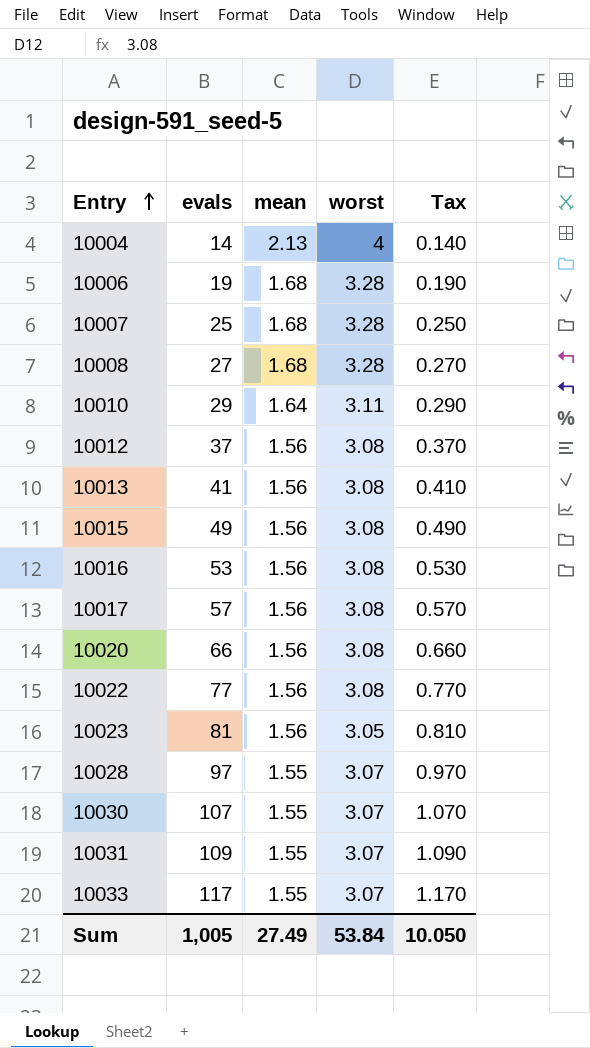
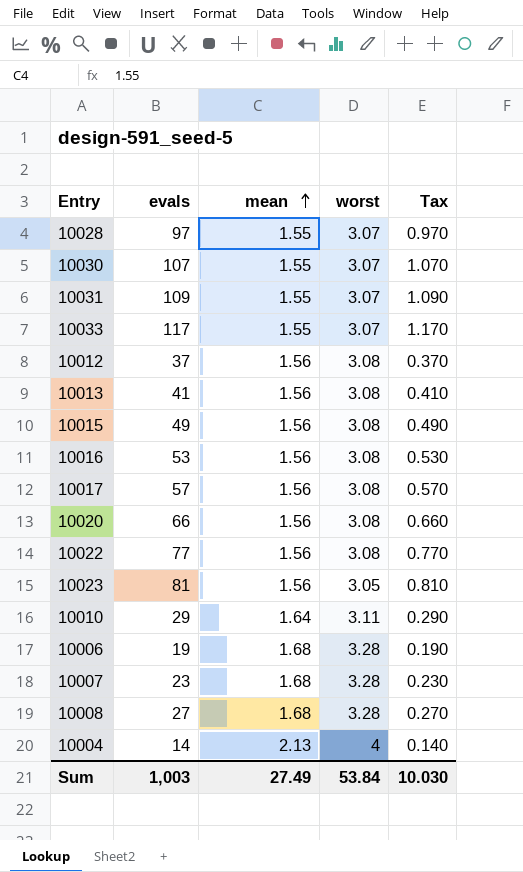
row order: Entry ascending -> mean ascending
10007 | evals: 25 -> 23
10007 | Tax: 0.250 -> 0.230
Sum | evals: 1,005 -> 1,003
Sum | Tax: 10.050 -> 10.030

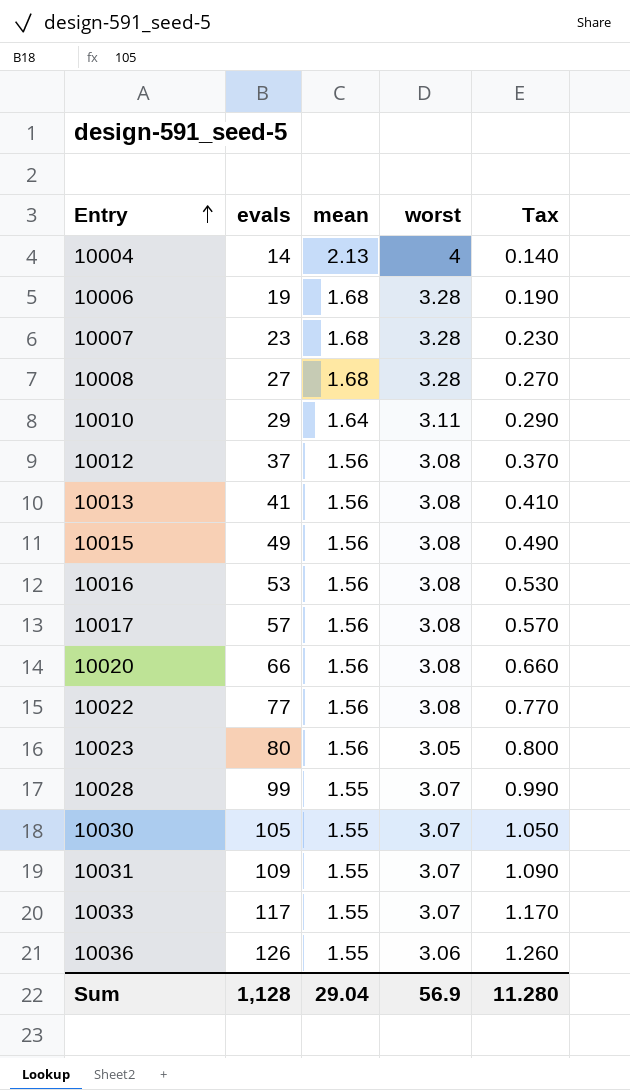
row order: mean ascending -> Entry ascending
10023 | evals: 81 -> 80
10023 | Tax: 0.810 -> 0.800
10028 | evals: 97 -> 99
10028 | Tax: 0.970 -> 0.990
10030 | evals: 107 -> 105
10030 | Tax: 1.070 -> 1.050
row 10036: none -> 126 | 1.55 | 3.06 | 1.260
Sum | evals: 1,003 -> 1,128
Sum | mean: 27.49 -> 29.04
Sum | worst: 53.84 -> 56.9
Sum | Tax: 10.030 -> 11.280

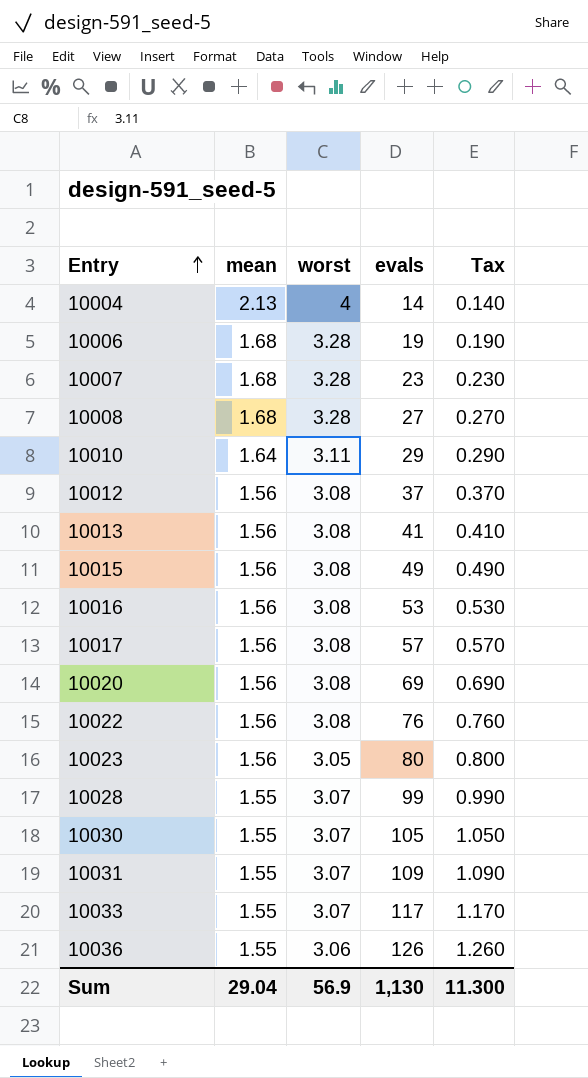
column evals | position: 2 -> 4
10020 | evals: 66 -> 69
10020 | Tax: 0.660 -> 0.690
10022 | evals: 77 -> 76
10022 | Tax: 0.770 -> 0.760
Sum | evals: 1,128 -> 1,130
Sum | Tax: 11.280 -> 11.300

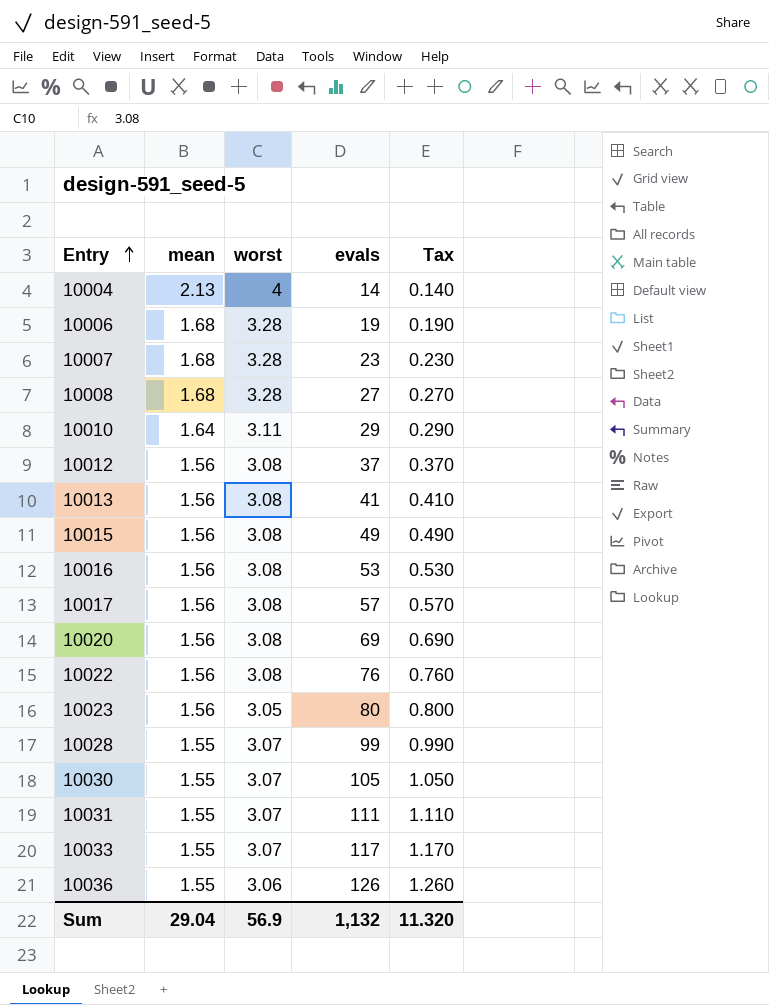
10031 | evals: 109 -> 111
10031 | Tax: 1.090 -> 1.110
Sum | evals: 1,130 -> 1,132
Sum | Tax: 11.300 -> 11.320

